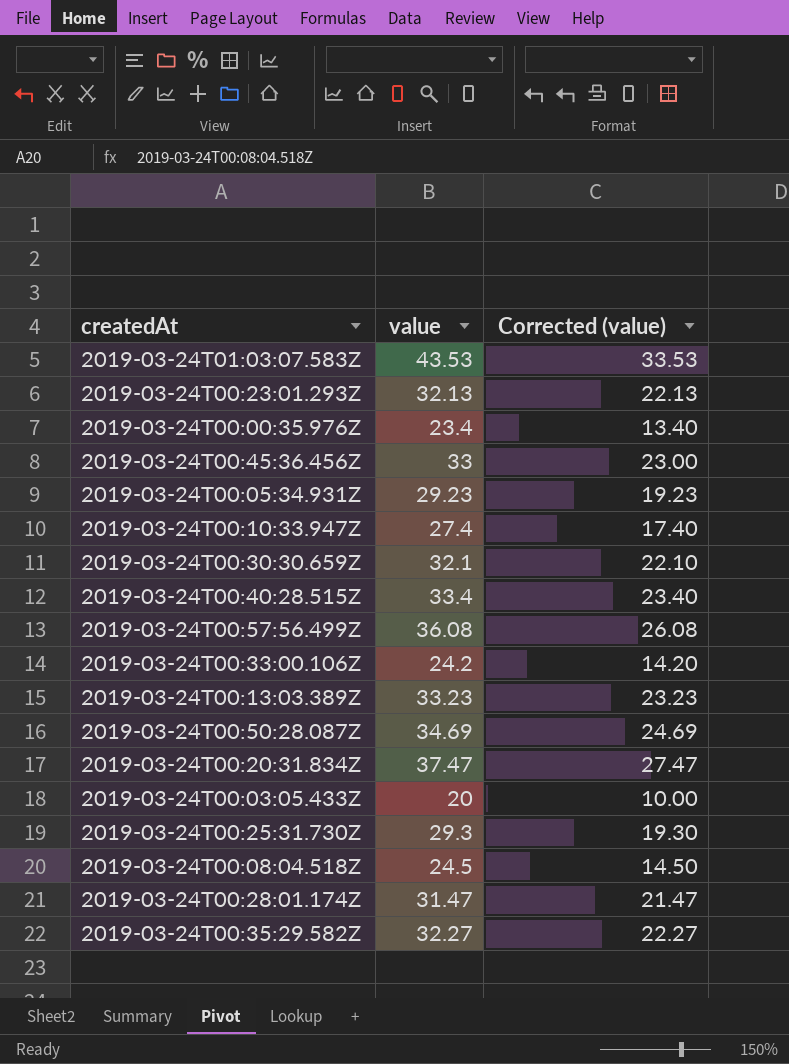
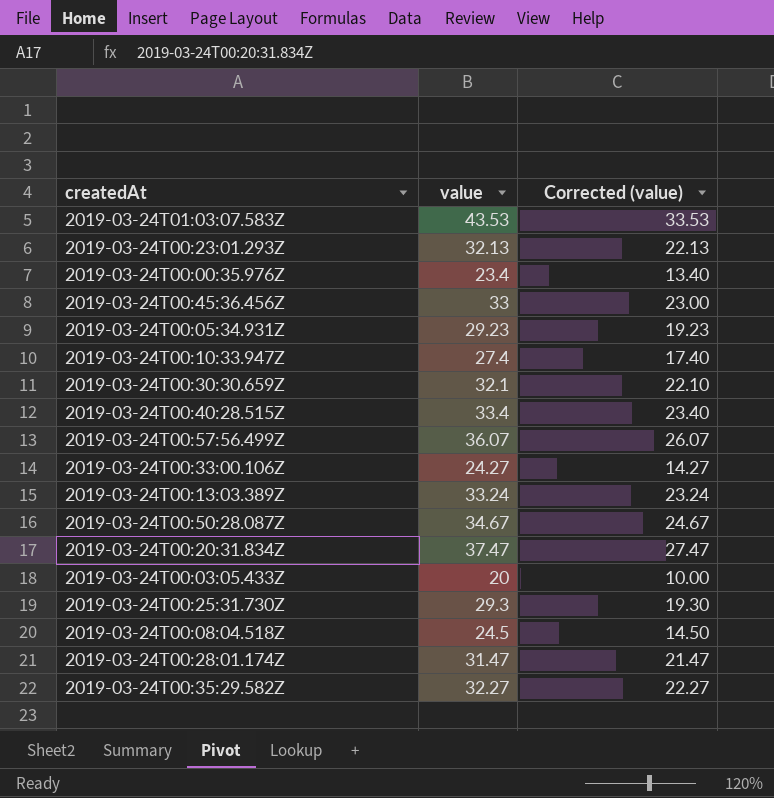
2019-03-24T00:57:56.499Z | value: 36.08 -> 36.07
2019-03-24T00:57:56.499Z | Corrected (value): 26.08 -> 26.07
2019-03-24T00:33:00.106Z | value: 24.2 -> 24.27
2019-03-24T00:33:00.106Z | Corrected (value): 14.20 -> 14.27
2019-03-24T00:13:03.389Z | value: 33.23 -> 33.24
2019-03-24T00:13:03.389Z | Corrected (value): 23.23 -> 23.24
2019-03-24T00:50:28.087Z | value: 34.69 -> 34.67
2019-03-24T00:50:28.087Z | Corrected (value): 24.69 -> 24.67

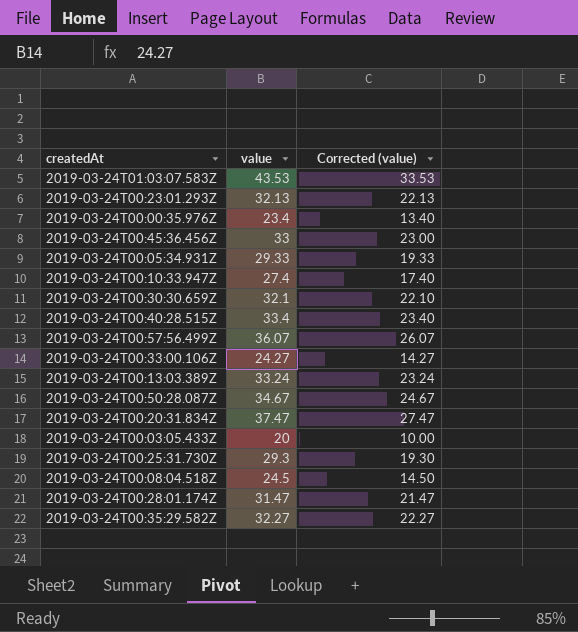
2019-03-24T00:05:34.931Z | value: 29.23 -> 29.33
2019-03-24T00:05:34.931Z | Corrected (value): 19.23 -> 19.33

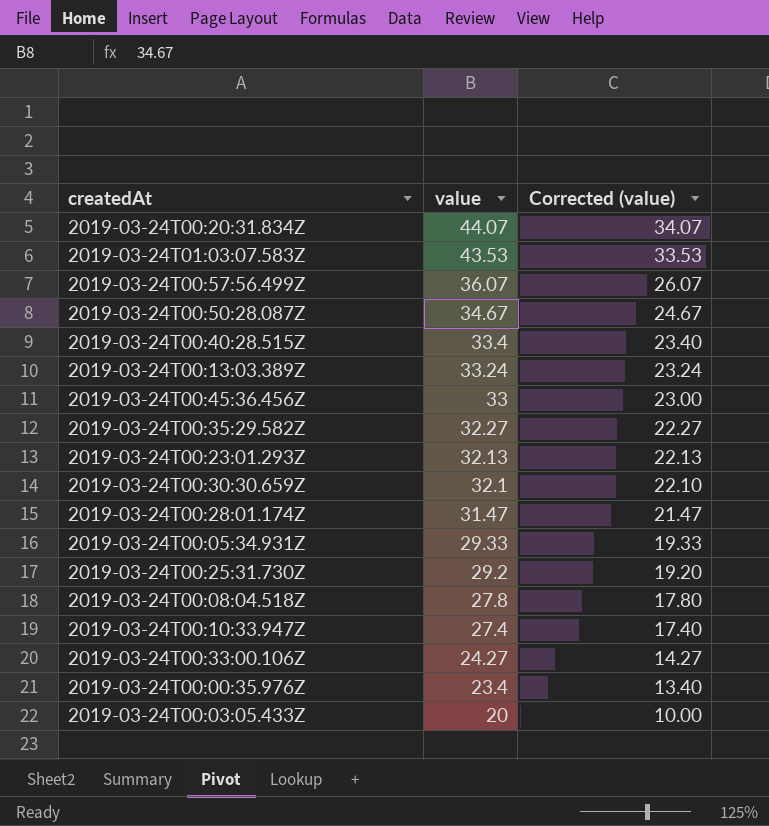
row order: none -> value descending
2019-03-24T00:20:31.834Z | value: 37.47 -> 44.07
2019-03-24T00:20:31.834Z | Corrected (value): 27.47 -> 34.07
2019-03-24T00:25:31.730Z | value: 29.3 -> 29.2
2019-03-24T00:25:31.730Z | Corrected (value): 19.30 -> 19.20
2019-03-24T00:08:04.518Z | value: 24.5 -> 27.8
2019-03-24T00:08:04.518Z | Corrected (value): 14.50 -> 17.80

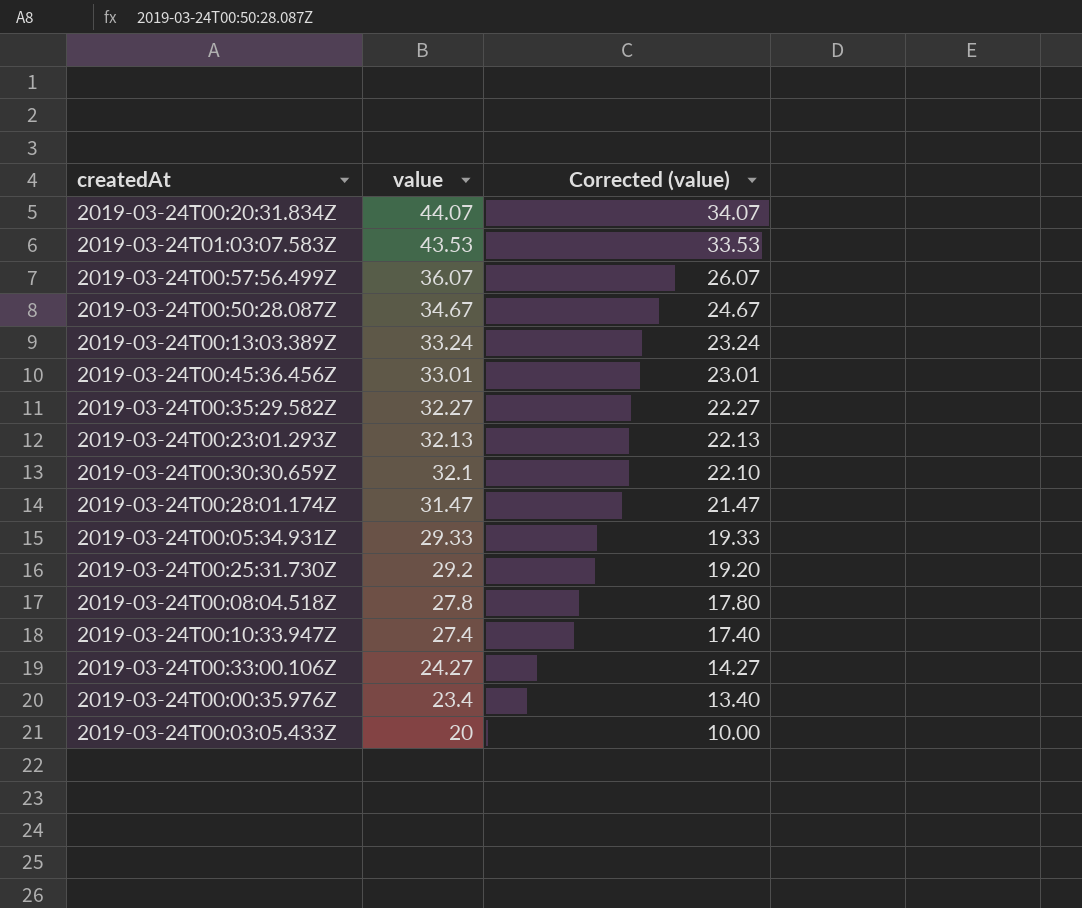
row 2019-03-24T00:40:28.515Z: 33.4 | 23.40 -> none
2019-03-24T00:45:36.456Z | value: 33 -> 33.01
2019-03-24T00:45:36.456Z | Corrected (value): 23.00 -> 23.01

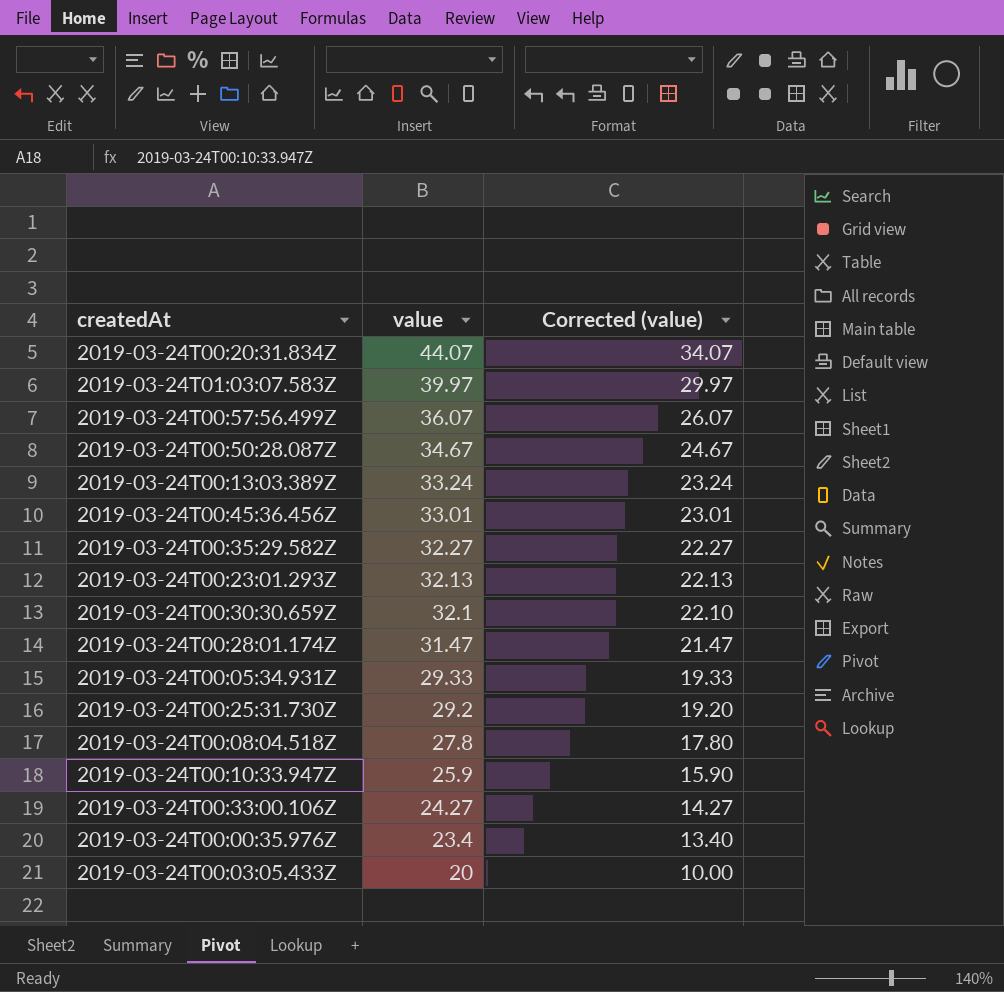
2019-03-24T01:03:07.583Z | value: 43.53 -> 39.97
2019-03-24T01:03:07.583Z | Corrected (value): 33.53 -> 29.97
2019-03-24T00:10:33.947Z | value: 27.4 -> 25.9
2019-03-24T00:10:33.947Z | Corrected (value): 17.40 -> 15.90

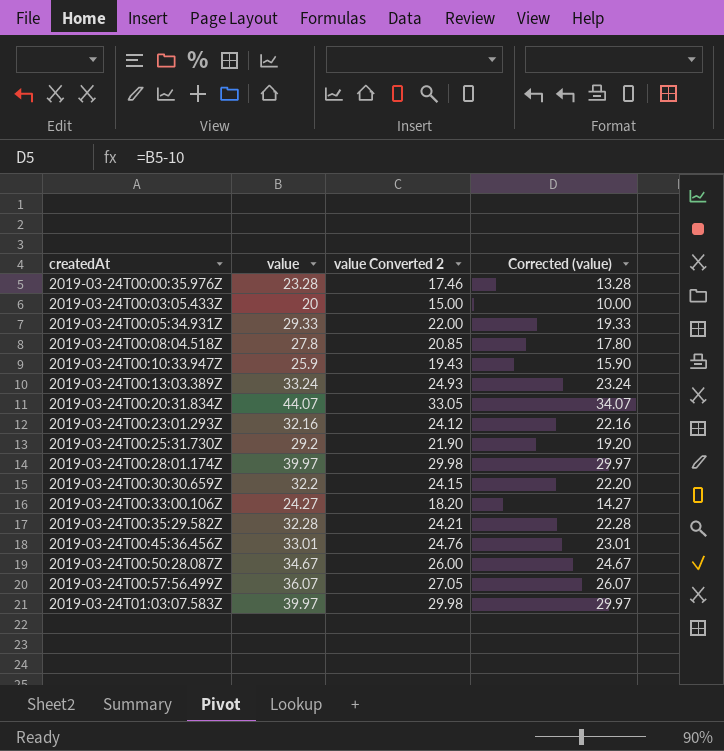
row order: value descending -> createdAt ascending
column value Converted 2 | formula: none -> [value] * 0.75
2019-03-24T00:00:35.976Z | value: 23.4 -> 23.28
2019-03-24T00:00:35.976Z | Corrected (value): 13.40 -> 13.28
2019-03-24T00:23:01.293Z | value: 32.13 -> 32.16
2019-03-24T00:23:01.293Z | Corrected (value): 22.13 -> 22.16
2019-03-24T00:28:01.174Z | value: 31.47 -> 39.97
2019-03-24T00:28:01.174Z | Corrected (value): 21.47 -> 29.97
2019-03-24T00:30:30.659Z | value: 32.1 -> 32.2
2019-03-24T00:30:30.659Z | Corrected (value): 22.10 -> 22.20
2019-03-24T00:35:29.582Z | value: 32.27 -> 32.28
2019-03-24T00:35:29.582Z | Corrected (value): 22.27 -> 22.28

